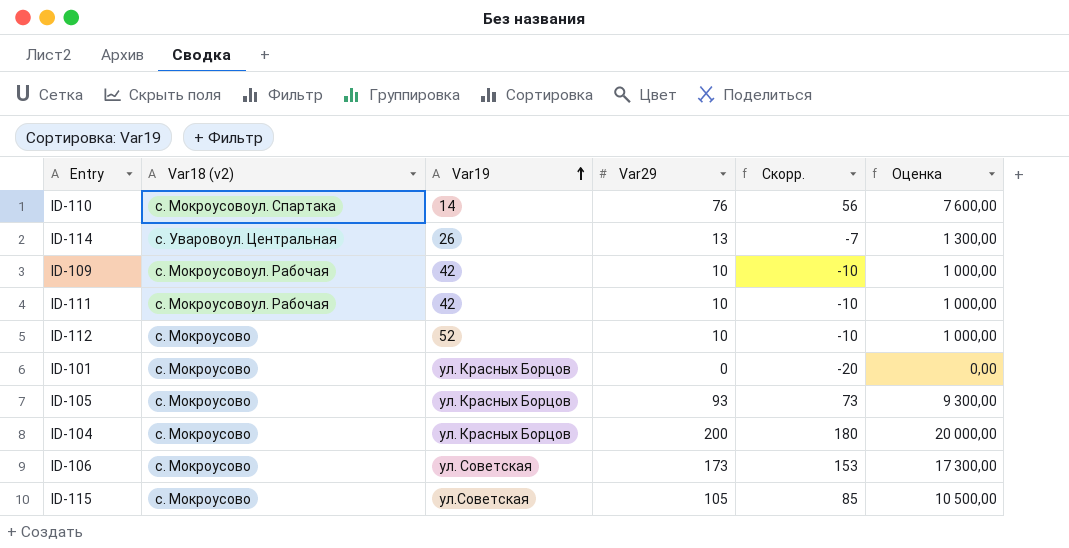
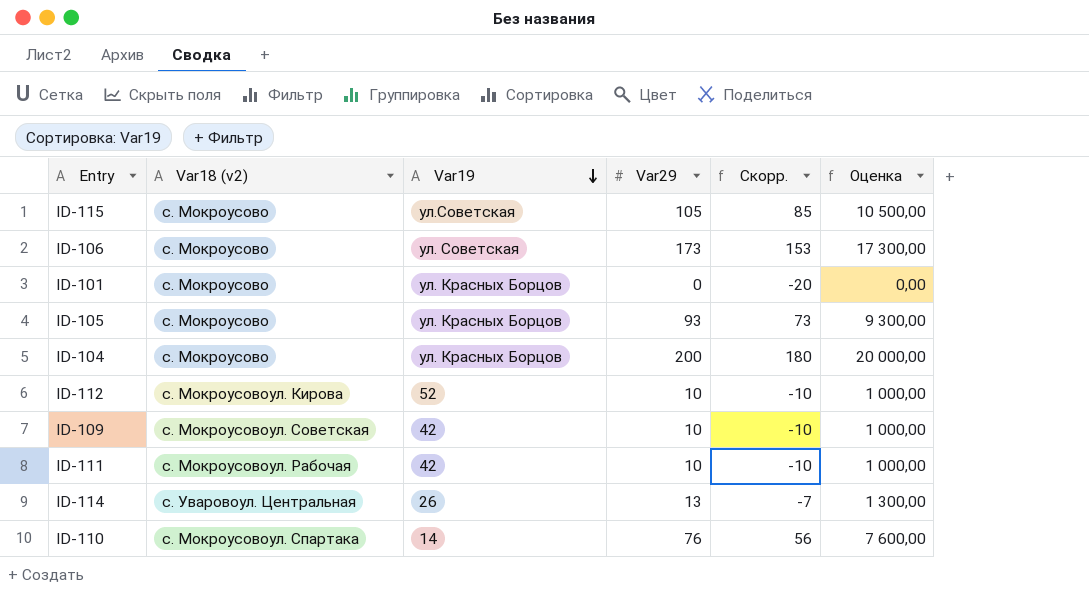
row order: Var19 ascending -> Var19 descending
ID-112 | Var18 (v2): с. Мокроусово -> с. Мокроусовоул. Кирова
ID-109 | Var18 (v2): с. Мокроусовоул. Рабочая -> с. Мокроусовоул. Советская

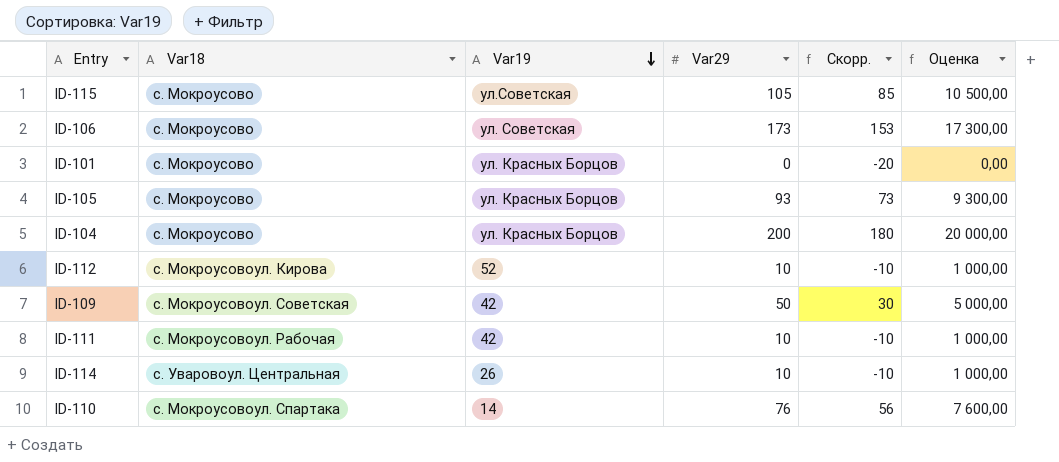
column name: Var18 (v2) -> Var18
ID-109 | Var29: 10 -> 50
ID-109 | Скорр.: -10 -> 30
ID-109 | Оценка: 1 000,00 -> 5 000,00
ID-114 | Var29: 13 -> 10
ID-114 | Скорр.: -7 -> -10
ID-114 | Оценка: 1 300,00 -> 1 000,00

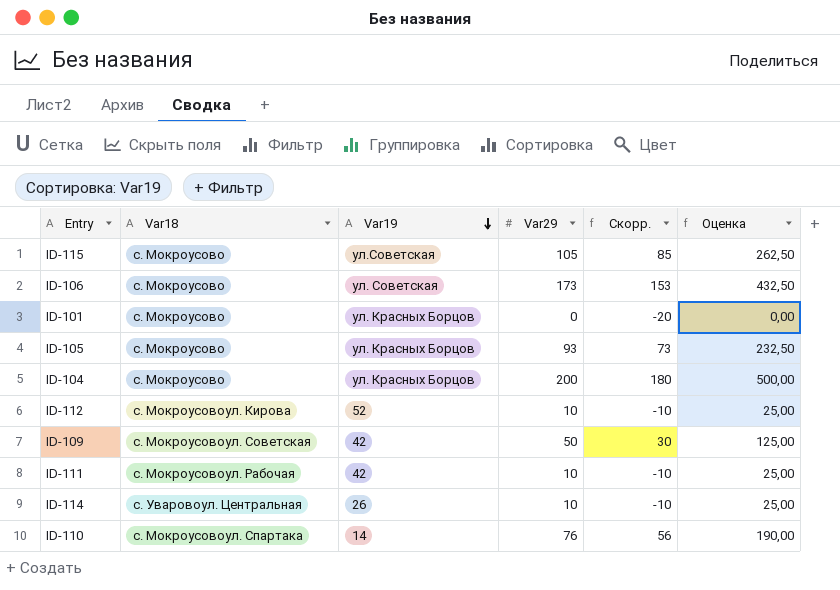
column Оценка | formula: [Var29] * 100 -> [Var29] * 2,5

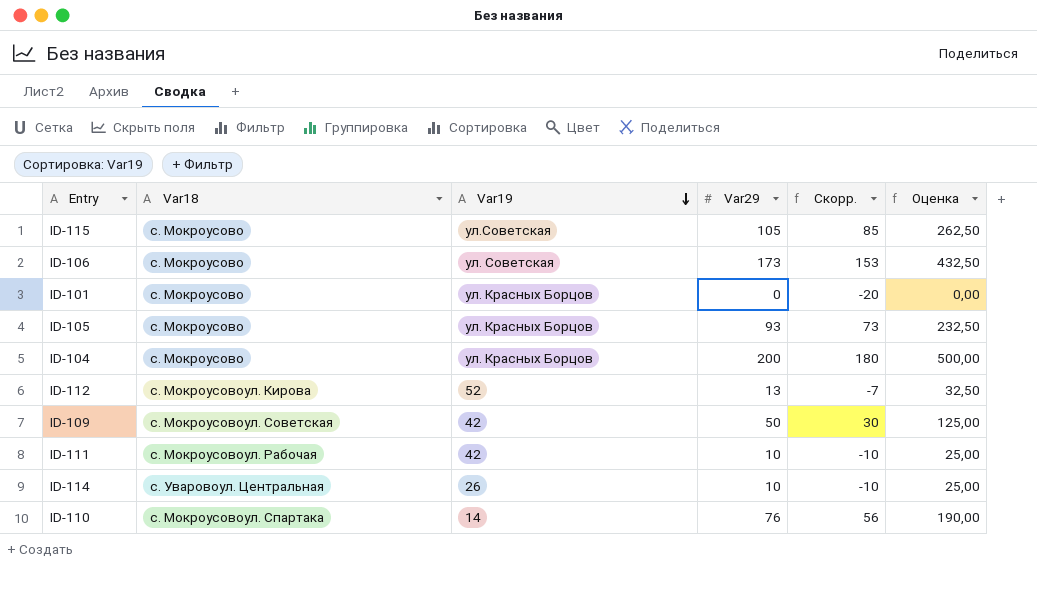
ID-112 | Var29: 10 -> 13
ID-112 | Скорр.: -10 -> -7
ID-112 | Оценка: 25,00 -> 32,50

